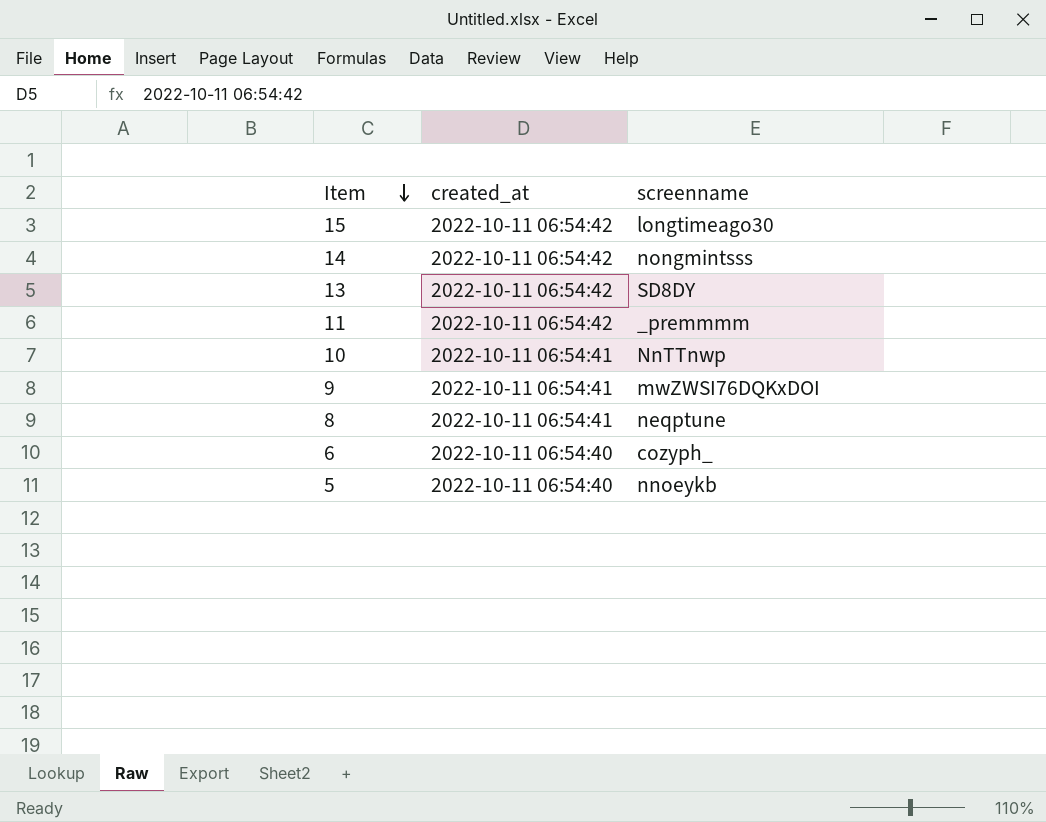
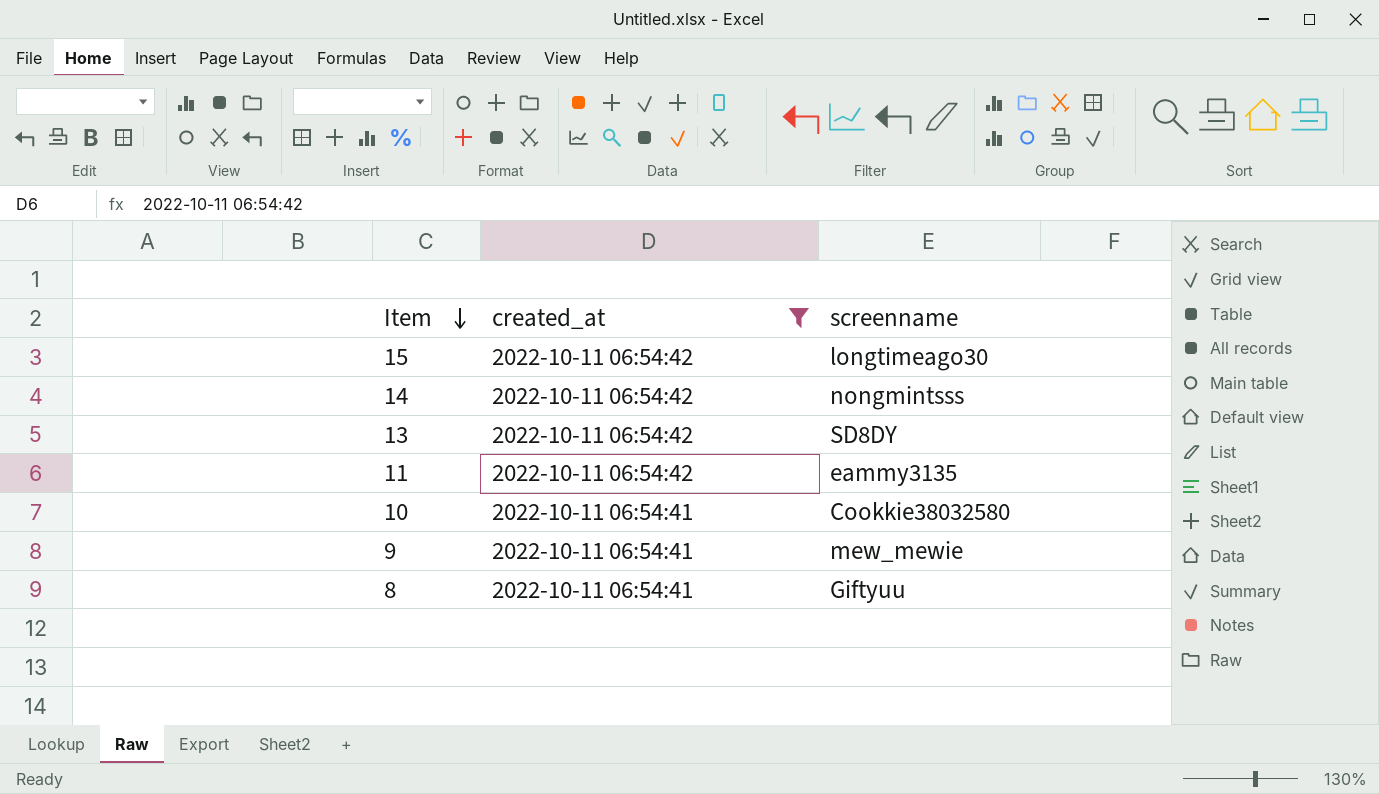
filter: none -> created_at != 2022-10-11 06:54:40
11 | screenname: _premmmm -> eammy3135
10 | screenname: NnTTnwp -> Cookkie38032580
9 | screenname: mwZWSI76DQKxDOI -> mew_mewie
8 | screenname: neqptune -> Giftyuu

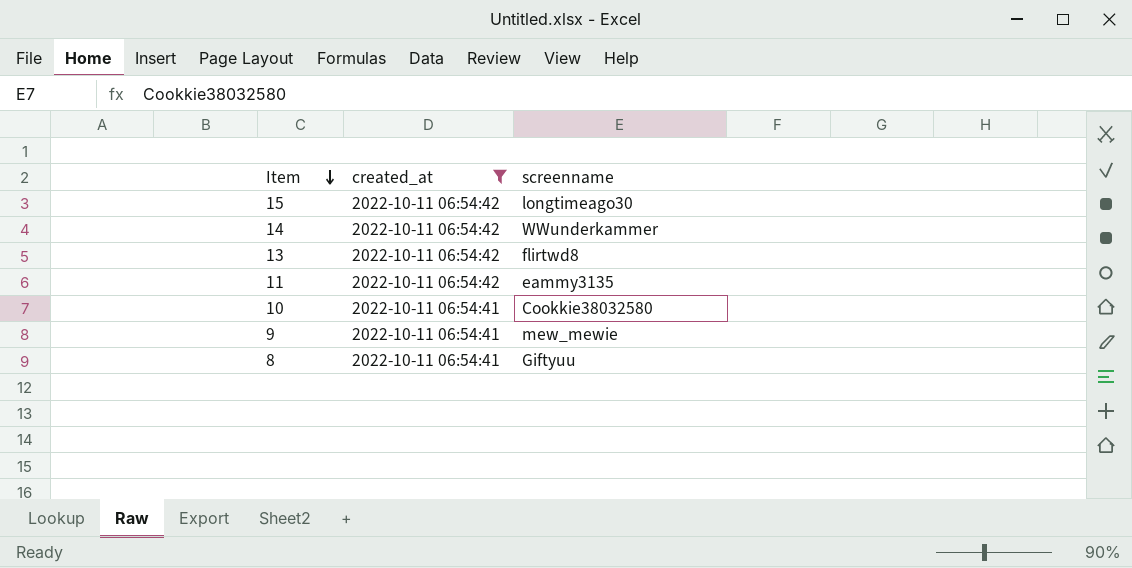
14 | screenname: nongmintsss -> WWunderkammer
13 | screenname: SD8DY -> flirtwd8

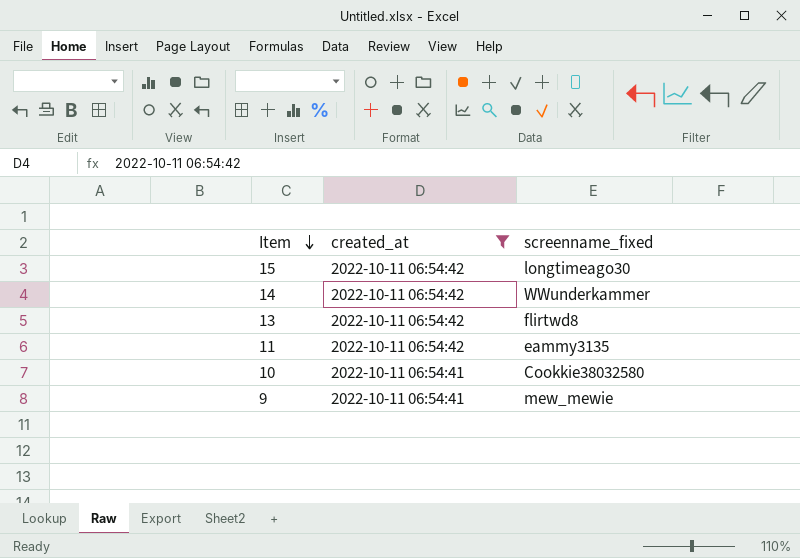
column name: screenname -> screenname_fixed
row 8: 2022-10-11 06:54:41 | Giftyuu -> none

